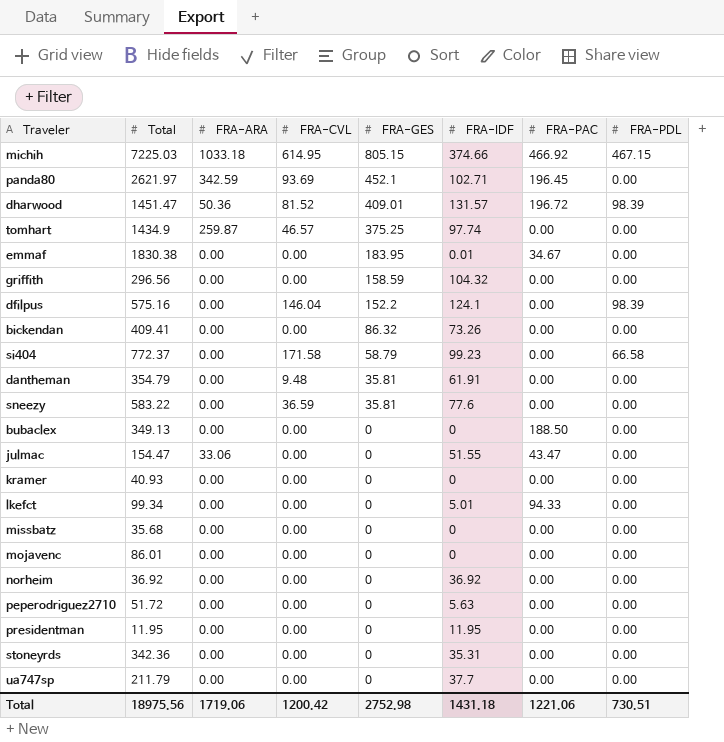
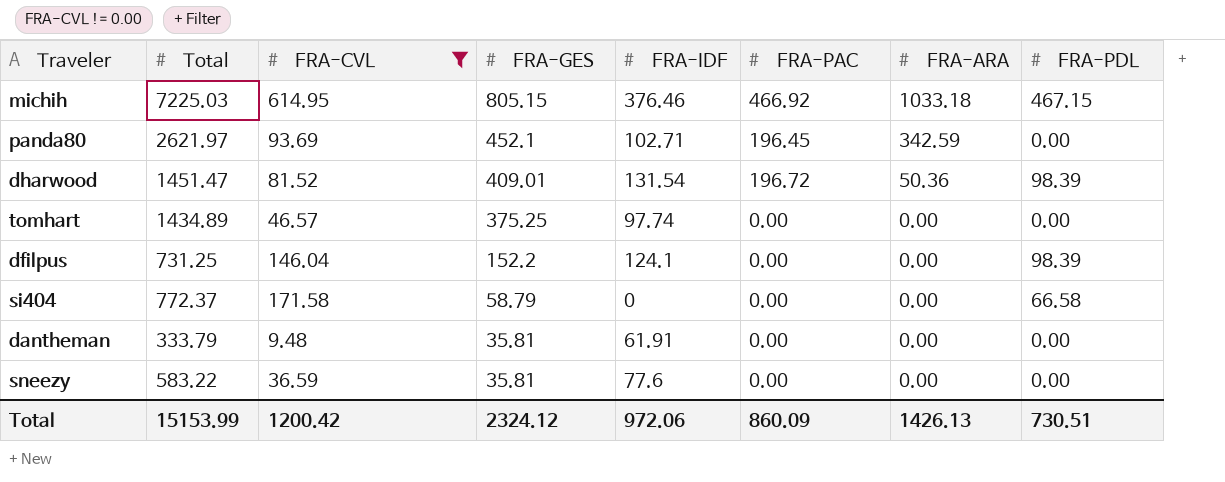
filter: none -> FRA-CVL != 0.00
column FRA-ARA | position: 3 -> 7
michih | FRA-IDF: 374.66 -> 376.46
dharwood | FRA-IDF: 131.57 -> 131.54
tomhart | Total: 1434.9 -> 1434.89
tomhart | FRA-ARA: 259.87 -> 0.00
dfilpus | Total: 575.16 -> 731.25
si404 | FRA-IDF: 99.23 -> 0
dantheman | Total: 354.79 -> 333.79
Total | Total: 18975.56 -> 15153.99
Total | FRA-GES: 2752.98 -> 2324.12
Total | FRA-IDF: 1431.18 -> 972.06
Total | FRA-PAC: 1221.06 -> 860.09
Total | FRA-ARA: 1719.06 -> 1426.13

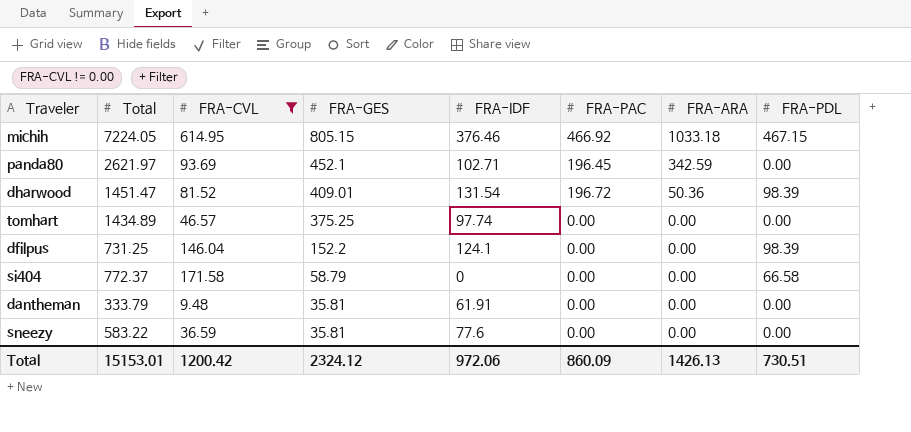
michih | Total: 7225.03 -> 7224.05
Total | Total: 15153.99 -> 15153.01

